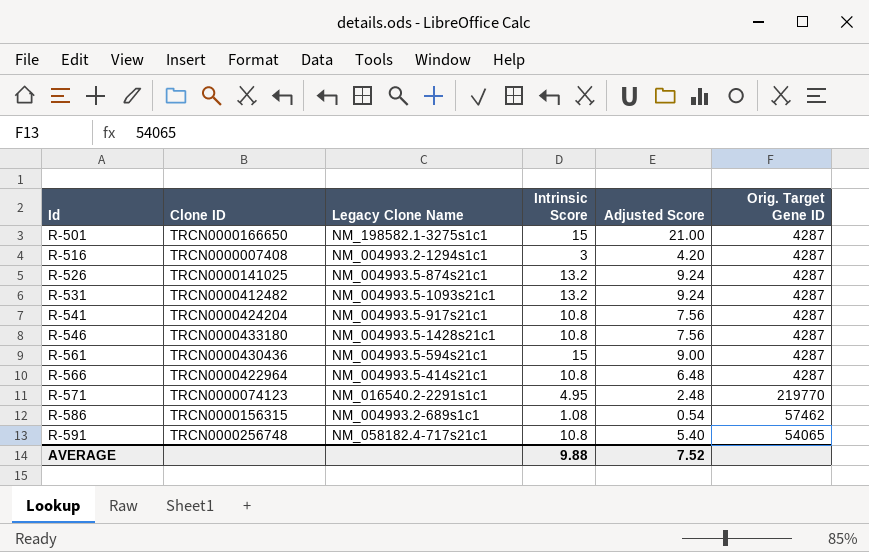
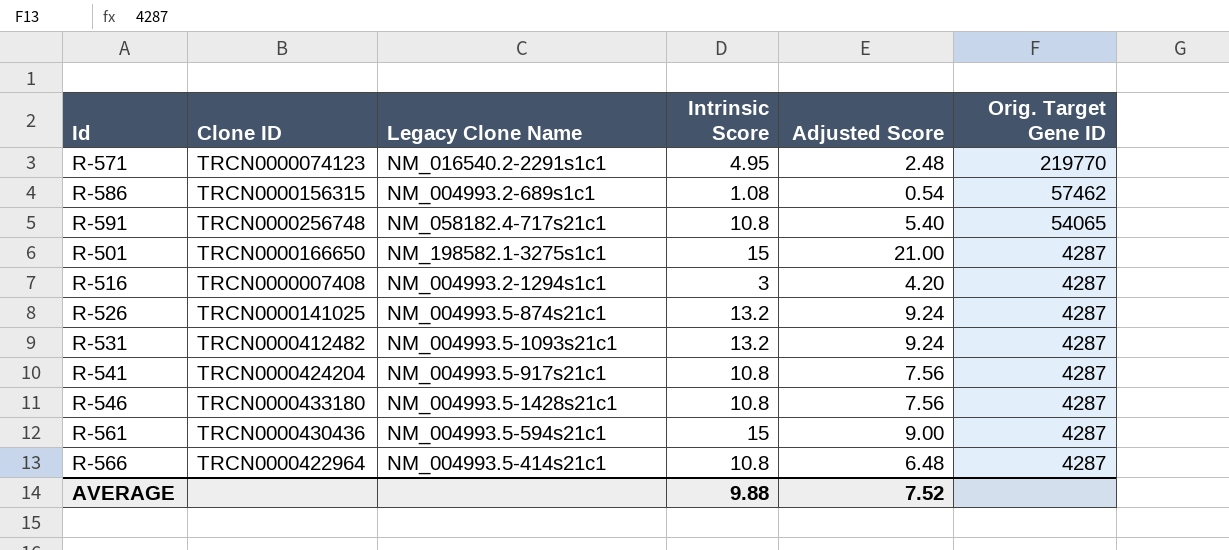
row order: Id ascending -> Orig. Target Gene ID descending

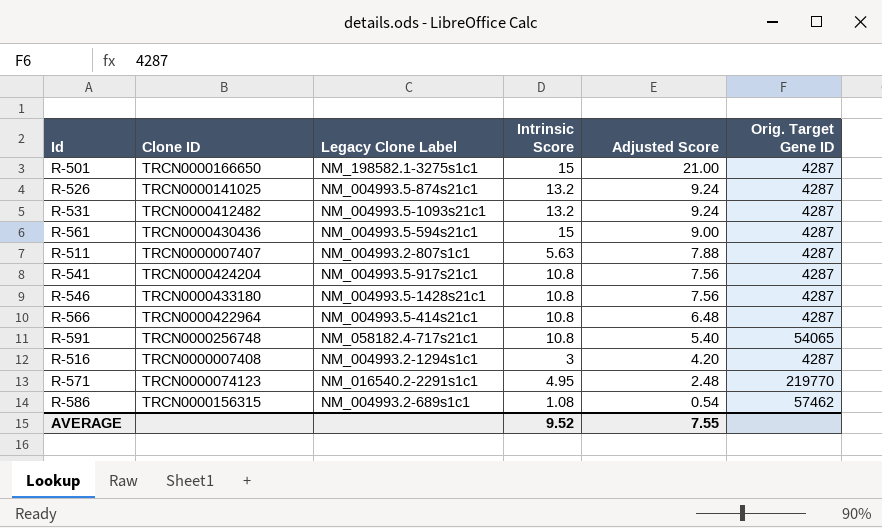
row order: Orig. Target Gene ID descending -> Adjusted Score descending
column name: Legacy Clone Name -> Legacy Clone Label
row R-511: none -> TRCN0000007407 | NM_004993.2-807s1c1 | 5.63 | 7.88 | 4287
AVERAGE | Intrinsic Score: 9.88 -> 9.52
AVERAGE | Adjusted Score: 7.52 -> 7.55

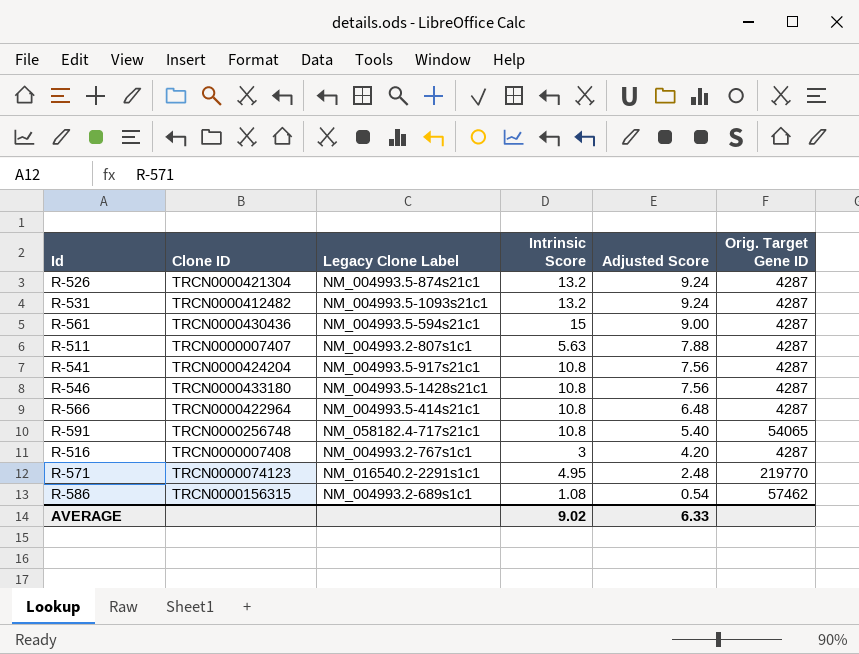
row R-501: TRCN0000166650 | NM_198582.1-3275s1c1 | 15 | 21.00 | 4287 -> none
R-526 | Clone ID: TRCN0000141025 -> TRCN0000421304
R-516 | Legacy Clone Label: NM_004993.2-1294s1c1 -> NM_004993.2-767s1c1
AVERAGE | Intrinsic Score: 9.52 -> 9.02
AVERAGE | Adjusted Score: 7.55 -> 6.33

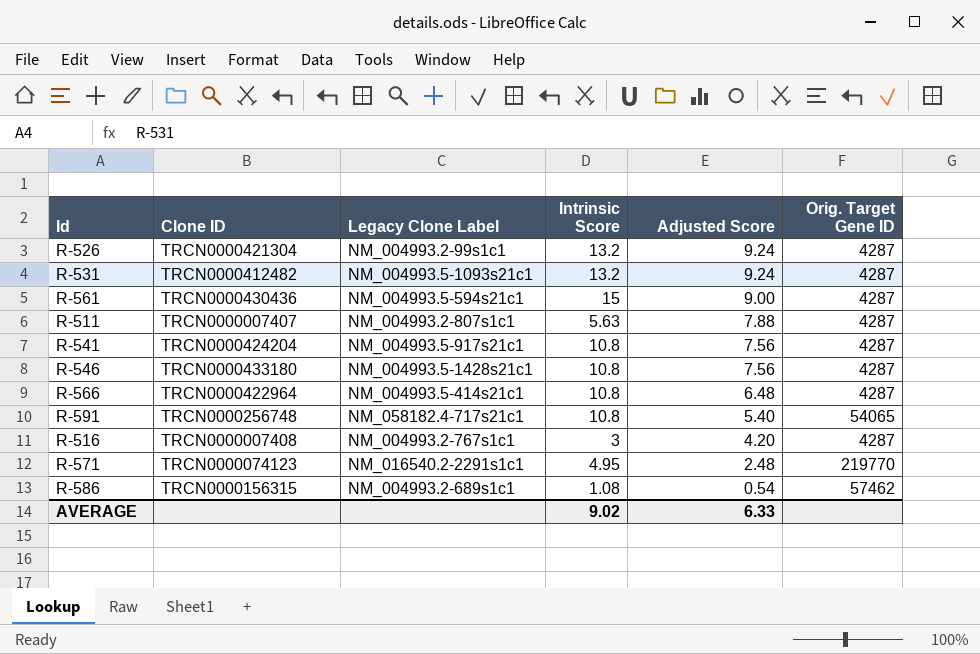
R-526 | Legacy Clone Label: NM_004993.5-874s21c1 -> NM_004993.2-99s1c1

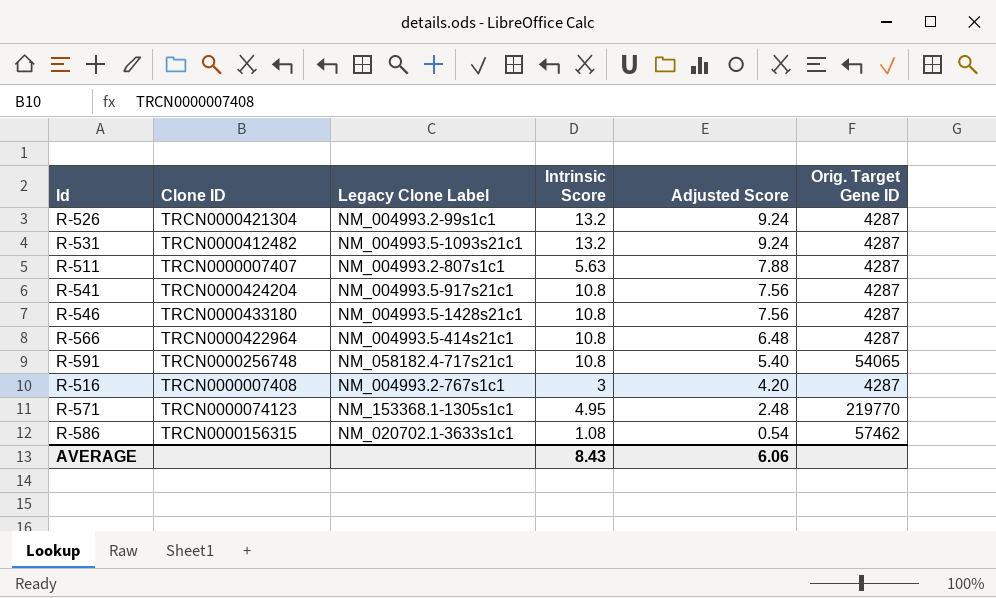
row R-561: TRCN0000430436 | NM_004993.5-594s21c1 | 15 | 9.00 | 4287 -> none
R-571 | Legacy Clone Label: NM_016540.2-2291s1c1 -> NM_153368.1-1305s1c1
R-586 | Legacy Clone Label: NM_004993.2-689s1c1 -> NM_020702.1-3633s1c1
AVERAGE | Intrinsic Score: 9.02 -> 8.43
AVERAGE | Adjusted Score: 6.33 -> 6.06

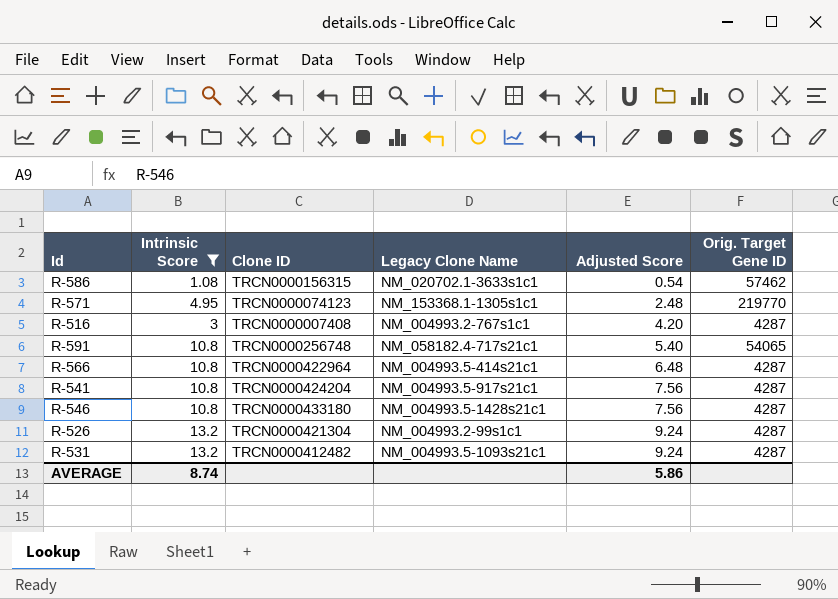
filter: none -> Intrinsic Score != 5.63
row order: Adjusted Score descending -> Adjusted Score ascending
column Intrinsic Score | position: 4 -> 2
column name: Legacy Clone Label -> Legacy Clone Name
AVERAGE | Intrinsic Score: 8.43 -> 8.74
AVERAGE | Adjusted Score: 6.06 -> 5.86

